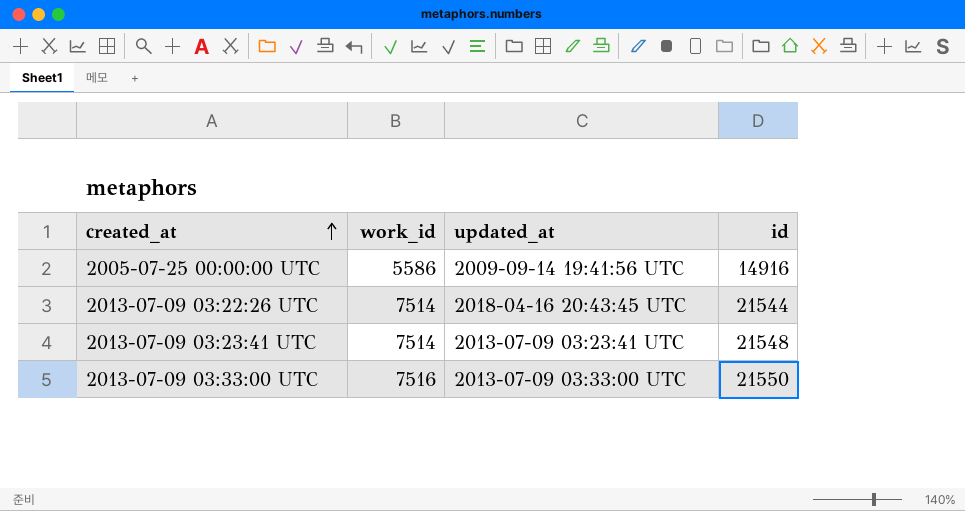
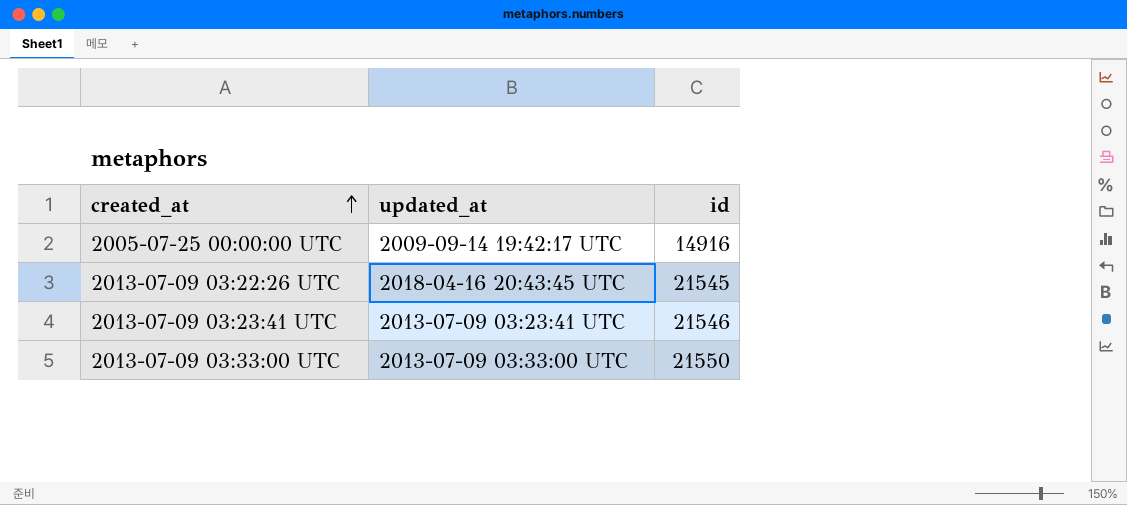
column work_id | position: 2 -> none
2005-07-25 00:00:00 UTC | updated_at: 2009-09-14 19:41:56 UTC -> 2009-09-14 19:42:17 UTC
2013-07-09 03:22:26 UTC | id: 21544 -> 21545
2013-07-09 03:23:41 UTC | id: 21548 -> 21546

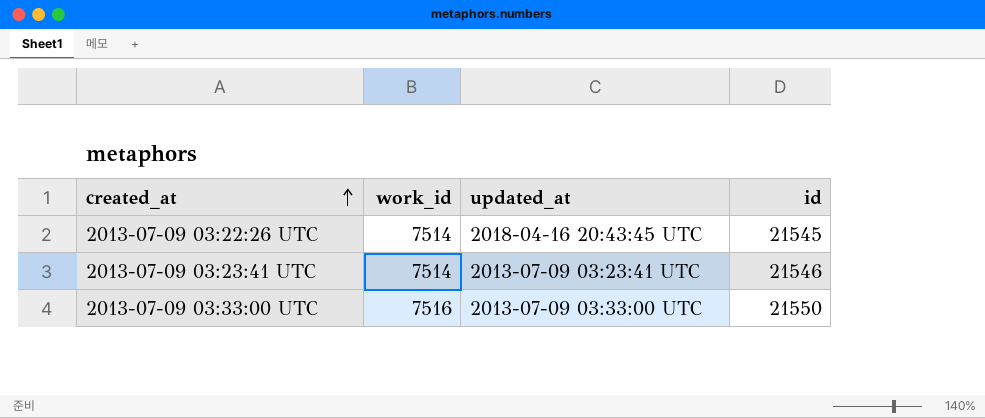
column work_id | position: none -> 2
row 2005-07-25 00:00:00 UTC: 2009-09-14 19:42:17 UTC | 14916 -> none

